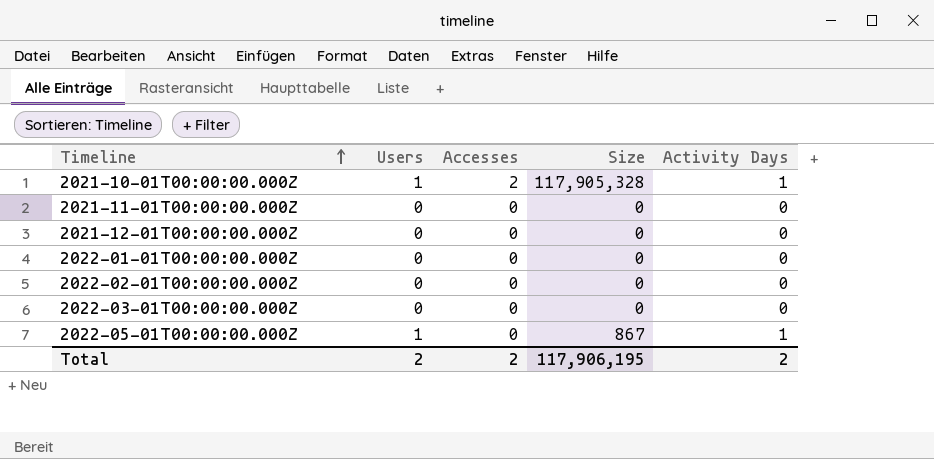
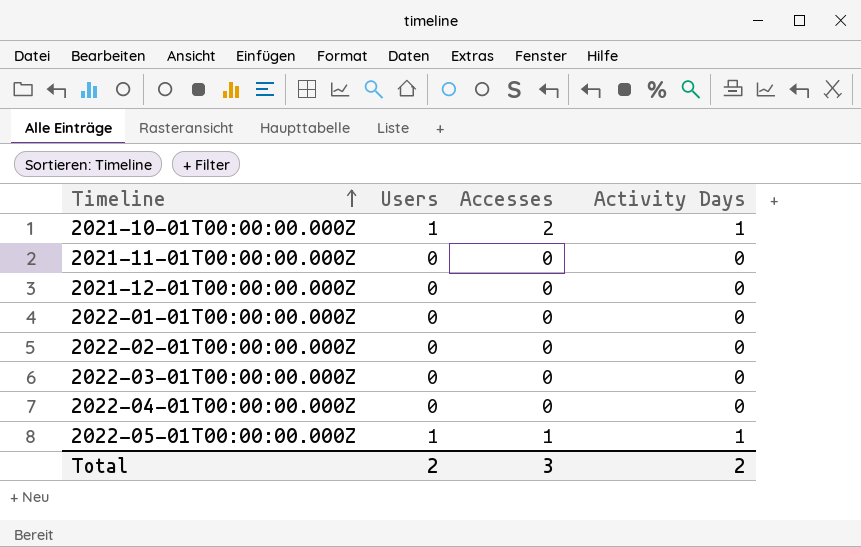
column Size | position: 4 -> none
row 2022-04-01T00:00:00.000Z: none -> 0 | 0 | 0
2022-05-01T00:00:00.000Z | Accesses: 0 -> 1
Total | Accesses: 2 -> 3

